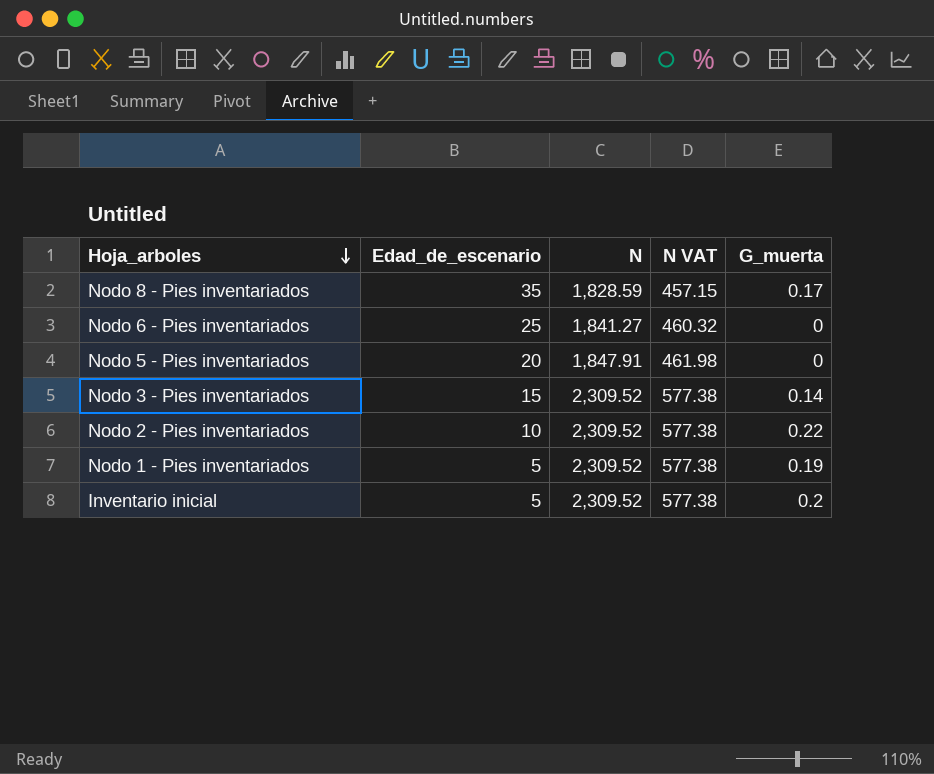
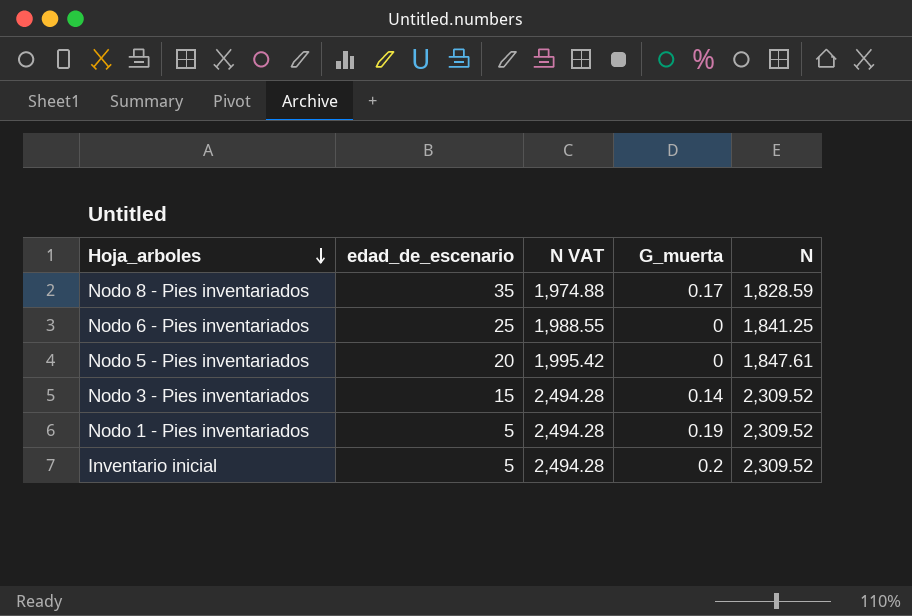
column name: Edad_de_escenario -> edad_de_escenario
column N VAT | formula: [N] * 0.25 -> [N] * 1.08
column N | position: 3 -> 5
row Nodo 2 - Pies inventariados: 10 | 2,309.52 | 577.38 | 0.22 -> none
Nodo 6 - Pies inventariados | N: 1,841.27 -> 1,841.25
Nodo 5 - Pies inventariados | N: 1,847.91 -> 1,847.61

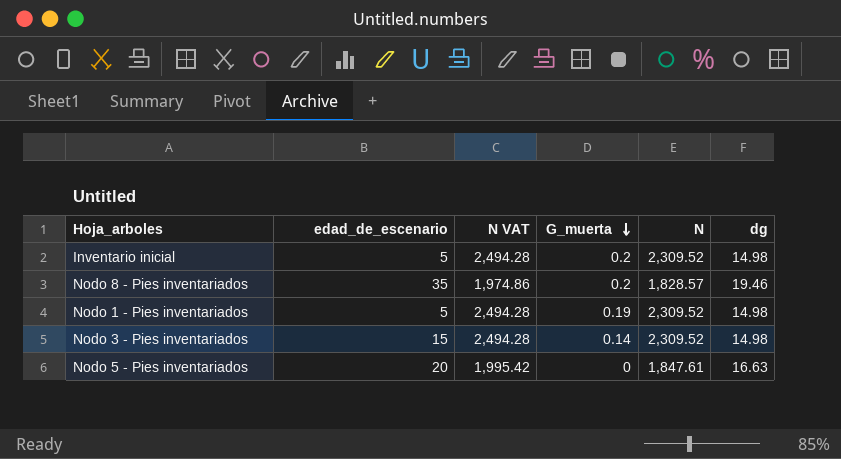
row order: Hoja_arboles descending -> G_muerta descending
column dg | position: none -> 6
row Nodo 6 - Pies inventariados: 25 | 1,988.55 | 0 | 1,841.25 -> none
Nodo 8 - Pies inventariados | N VAT: 1,974.88 -> 1,974.86
Nodo 8 - Pies inventariados | G_muerta: 0.17 -> 0.2
Nodo 8 - Pies inventariados | N: 1,828.59 -> 1,828.57

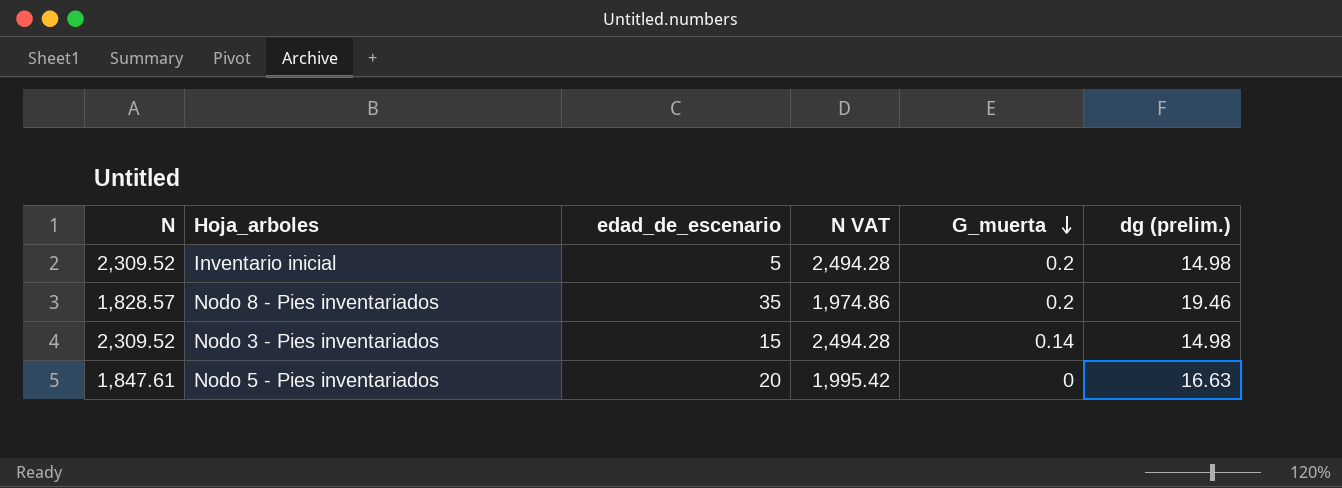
column N | position: 5 -> 1
column name: dg -> dg (prelim.)
row Nodo 1 - Pies inventariados: 5 | 2,494.28 | 0.19 | 2,309.52 | 14.98 -> none

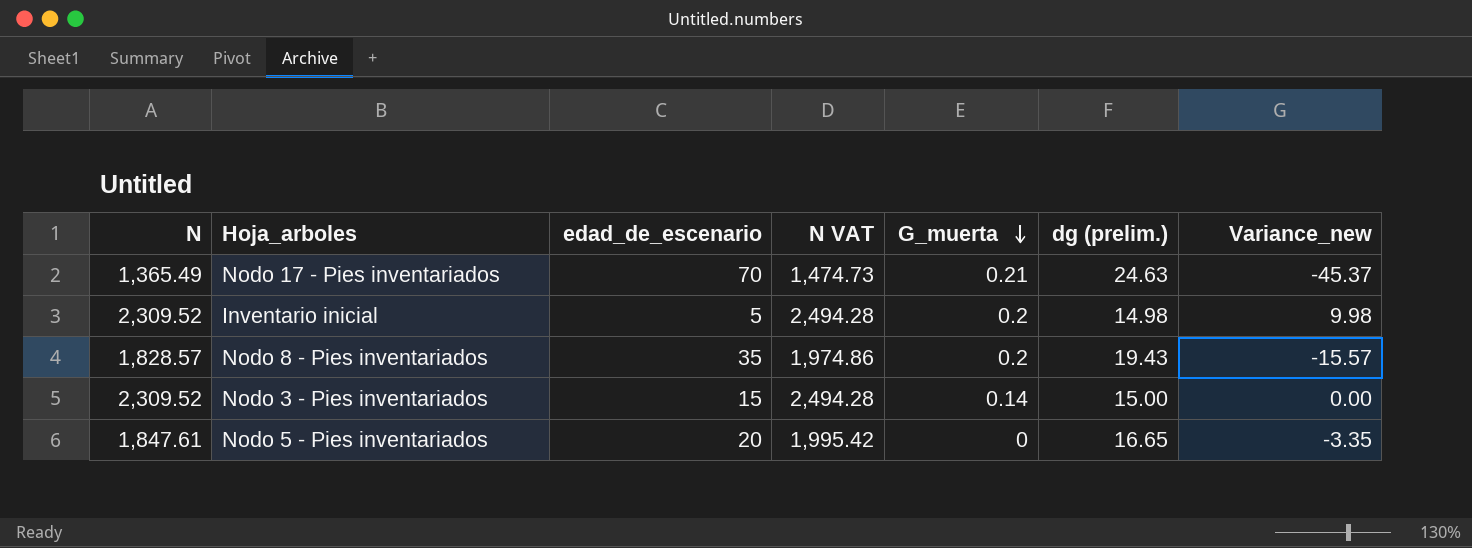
column Variance_new | formula: none -> [dg (prelim.)] - [edad_de_escenario]
row Nodo 17 - Pies inventariados: none -> 1,365.49 | 70 | 1,474.73 | 0.21 | 24.63 | -45.37
Nodo 8 - Pies inventariados | dg (prelim.): 19.46 -> 19.43
Nodo 3 - Pies inventariados | dg (prelim.): 14.98 -> 15.00
Nodo 5 - Pies inventariados | dg (prelim.): 16.63 -> 16.65

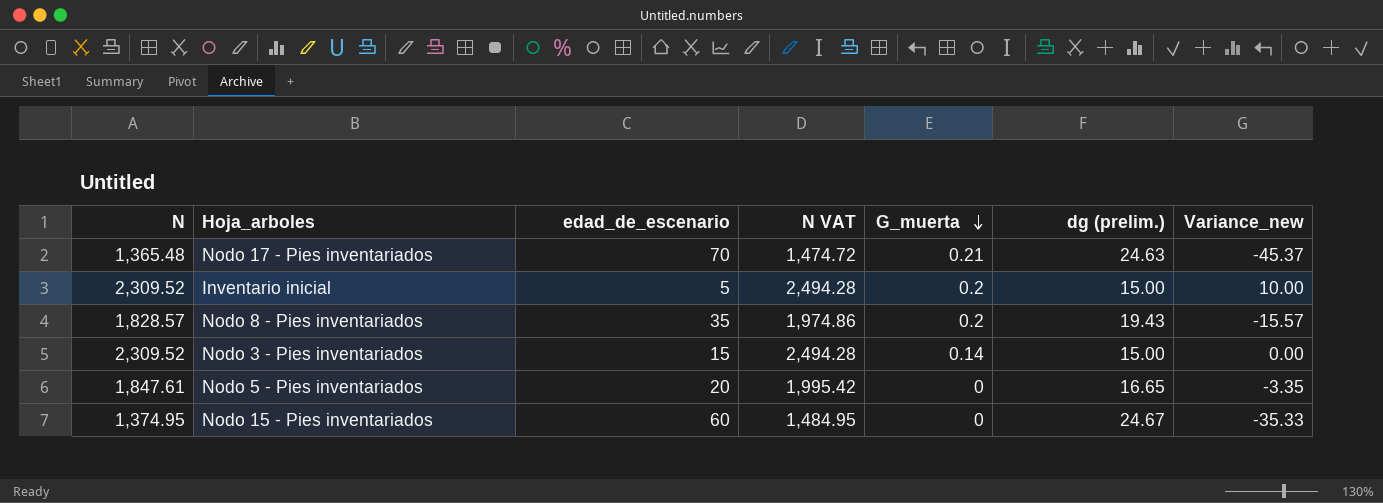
Nodo 17 - Pies inventariados | N: 1,365.49 -> 1,365.48
Nodo 17 - Pies inventariados | N VAT: 1,474.73 -> 1,474.72
Inventario inicial | dg (prelim.): 14.98 -> 15.00
Inventario inicial | Variance_new: 9.98 -> 10.00
row Nodo 15 - Pies inventariados: none -> 1,374.95 | 60 | 1,484.95 | 0 | 24.67 | -35.33

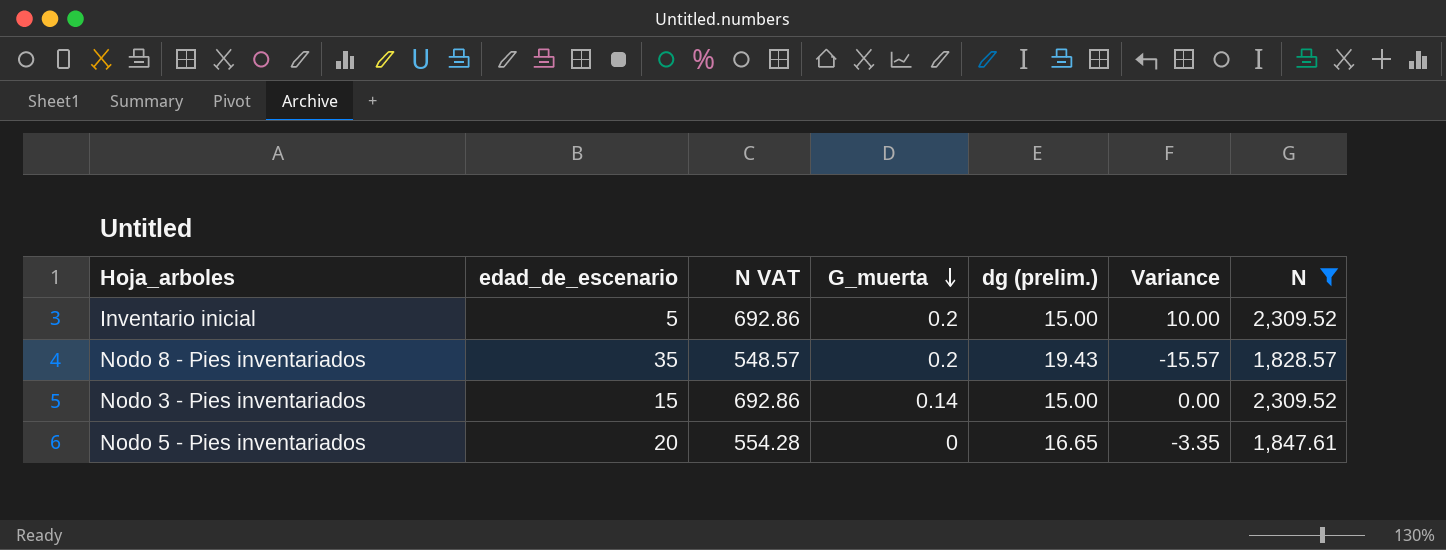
filter: none -> N >= 1,828.57
column N VAT | formula: [N] * 1.08 -> [N] * 0.3
column name: Variance_new -> Variance
column N | position: 1 -> 7

